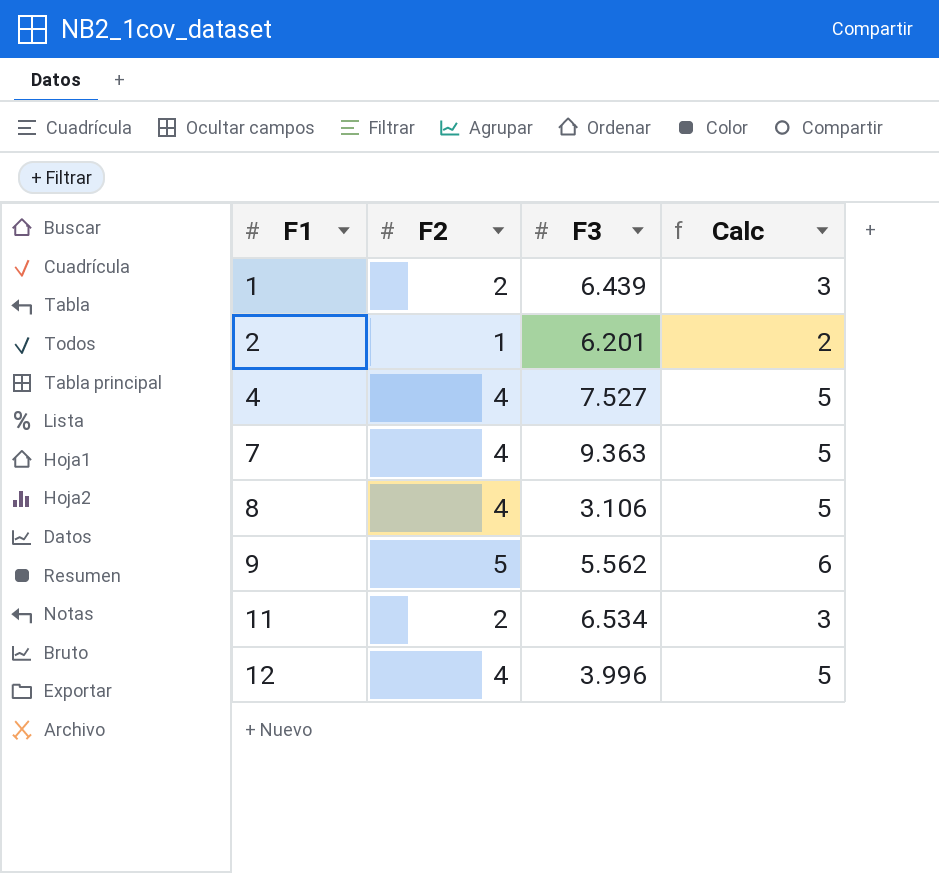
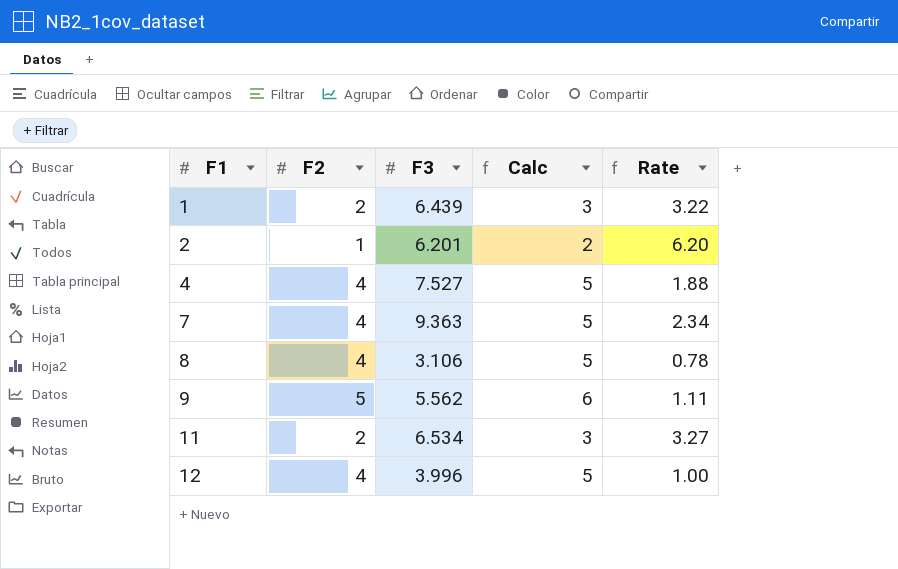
column Rate | formula: none -> [F3] / [F2]

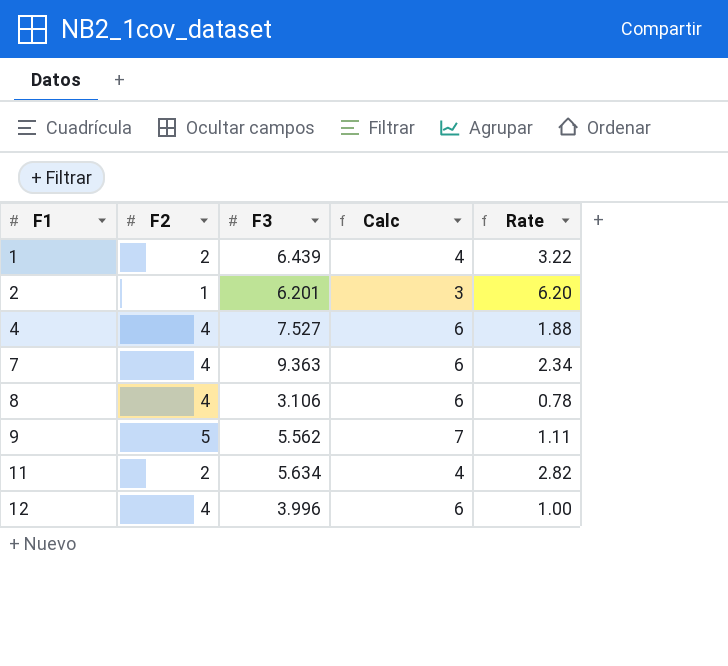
column Calc | formula: [F2] + 1 -> [F2] + 2
11 | F3: 6.534 -> 5.634
11 | Rate: 3.27 -> 2.82

